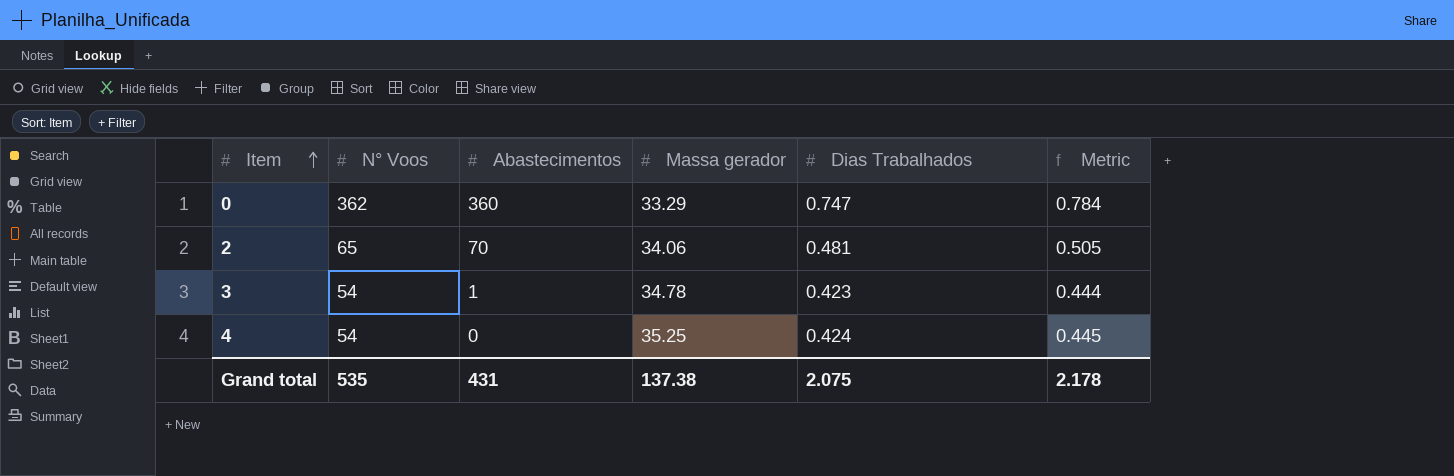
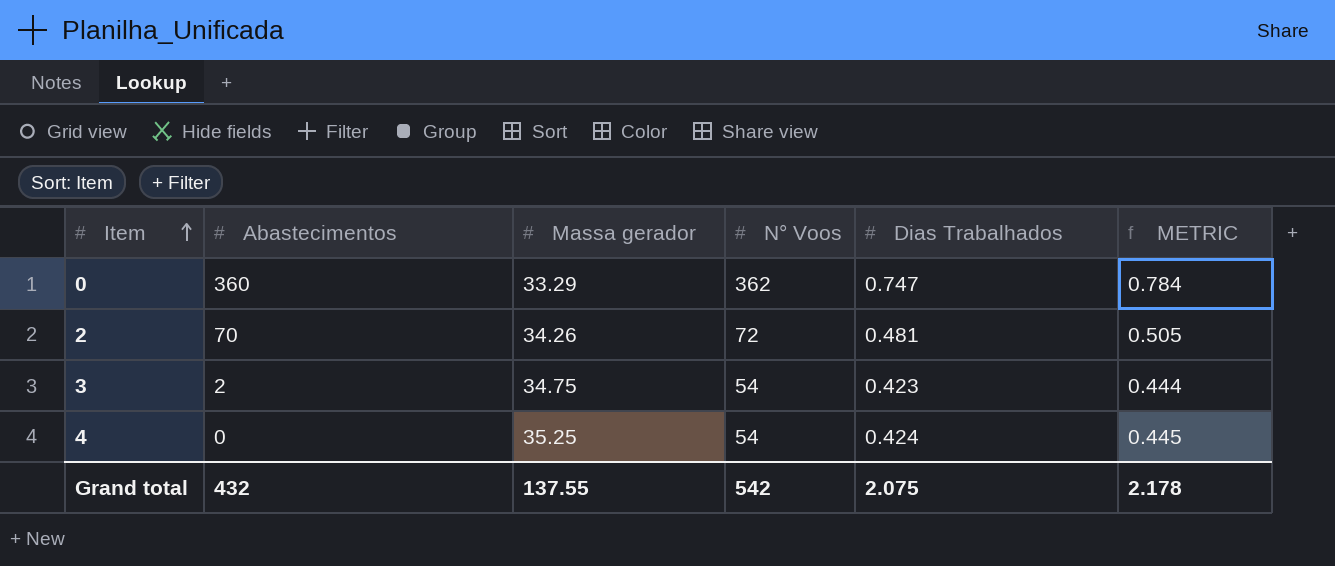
column N° Voos | position: 2 -> 4
column name: Metric -> METRIC
2 | Massa gerador: 34.06 -> 34.26
2 | N° Voos: 65 -> 72
3 | Abastecimentos: 1 -> 2
3 | Massa gerador: 34.78 -> 34.75
Grand total | Abastecimentos: 431 -> 432
Grand total | Massa gerador: 137.38 -> 137.55
Grand total | N° Voos: 535 -> 542

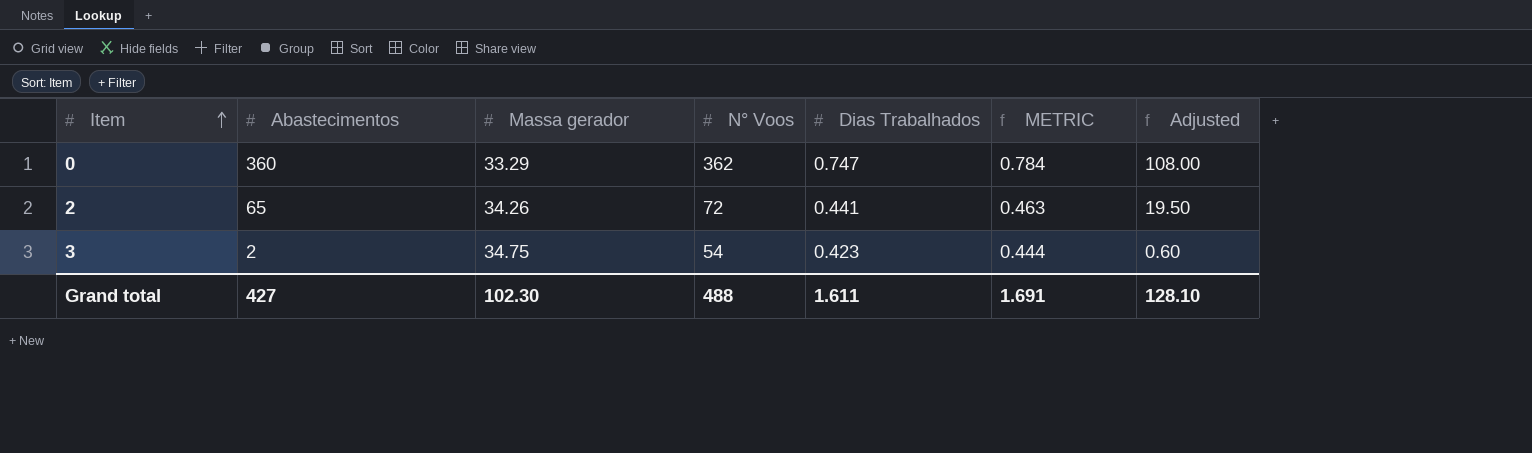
column Adjusted | formula: none -> [Abastecimentos] * 0.3
row 4: 0 | 35.25 | 54 | 0.424 | 0.445 -> none
2 | Abastecimentos: 70 -> 65
2 | Dias Trabalhados: 0.481 -> 0.441
2 | METRIC: 0.505 -> 0.463
Grand total | Abastecimentos: 432 -> 427
Grand total | Massa gerador: 137.55 -> 102.30
Grand total | N° Voos: 542 -> 488
Grand total | Dias Trabalhados: 2.075 -> 1.611
Grand total | METRIC: 2.178 -> 1.691

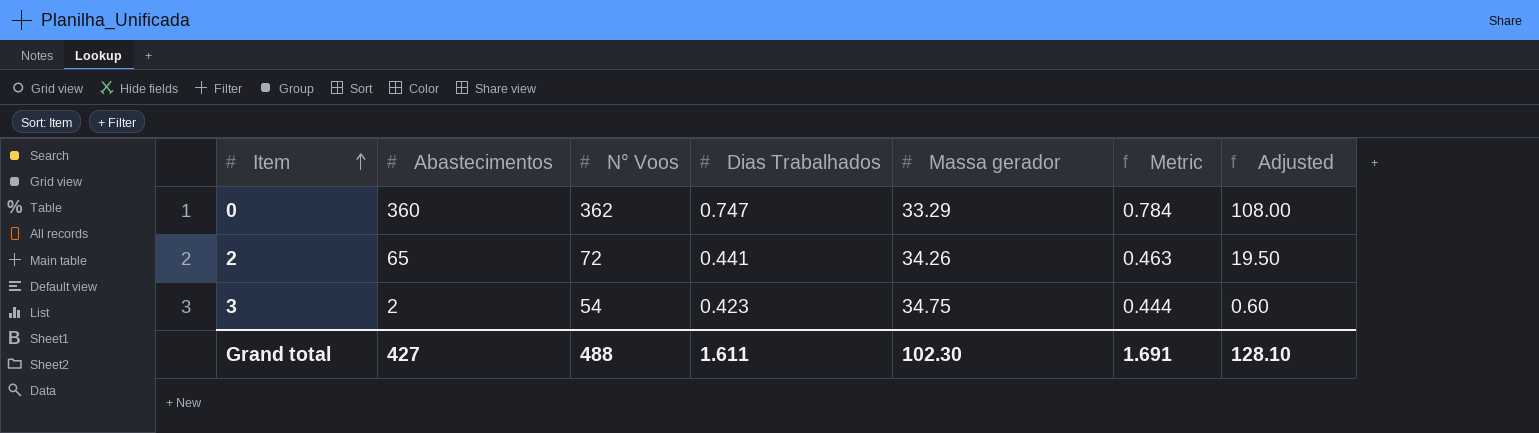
column Massa gerador | position: 3 -> 5
column name: METRIC -> Metric

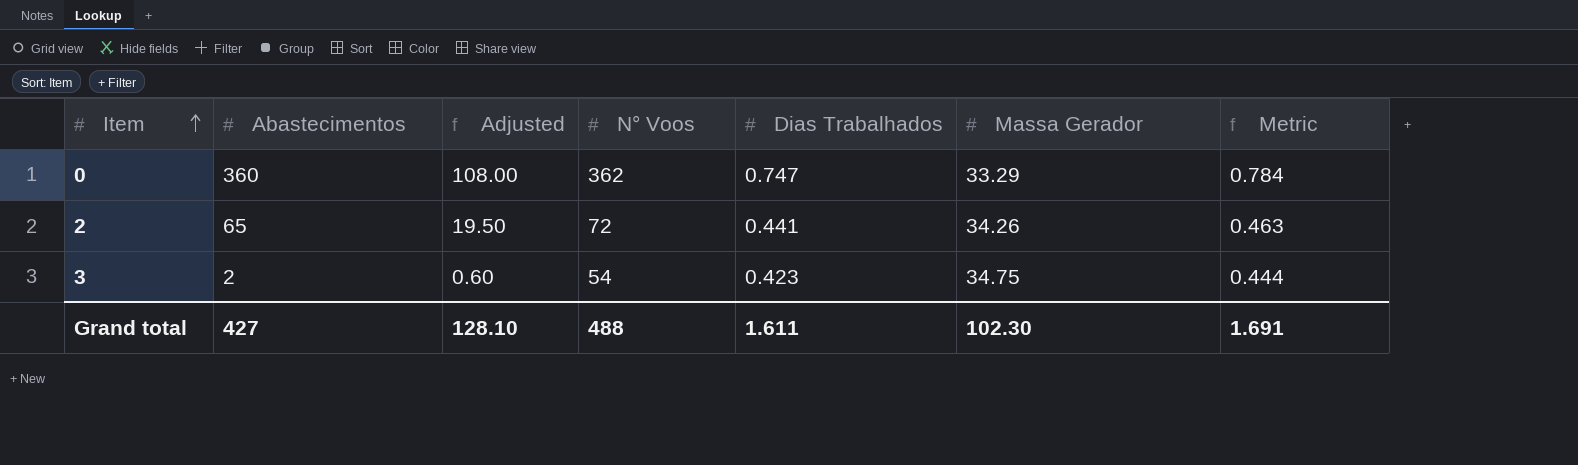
column Adjusted | position: 7 -> 3
column name: Massa gerador -> Massa Gerador

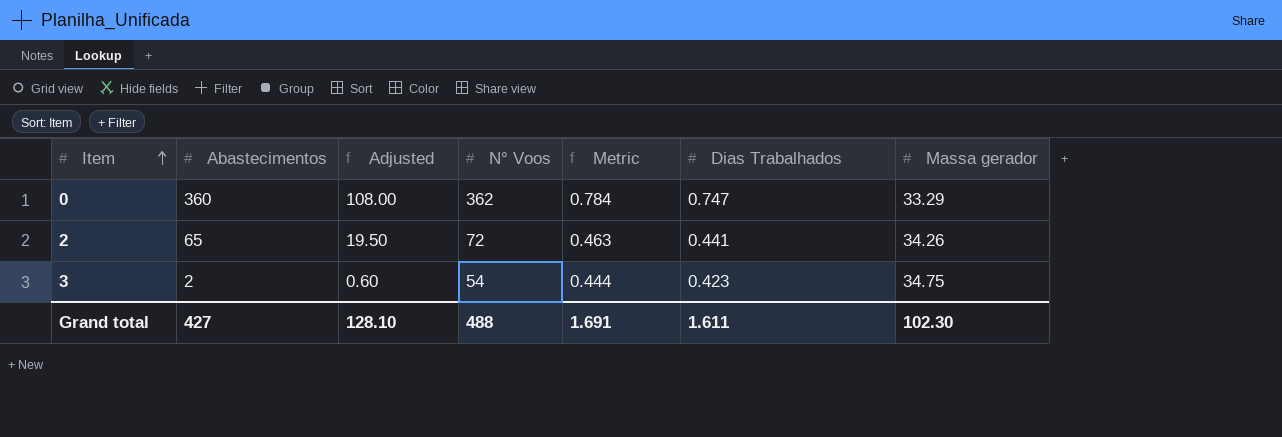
column Metric | position: 7 -> 5
column name: Massa Gerador -> Massa gerador

